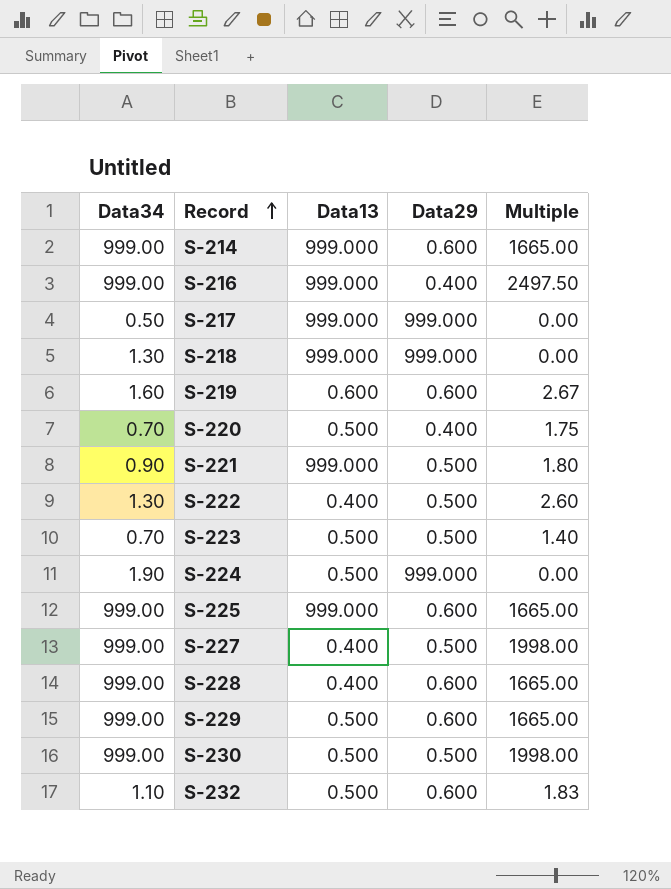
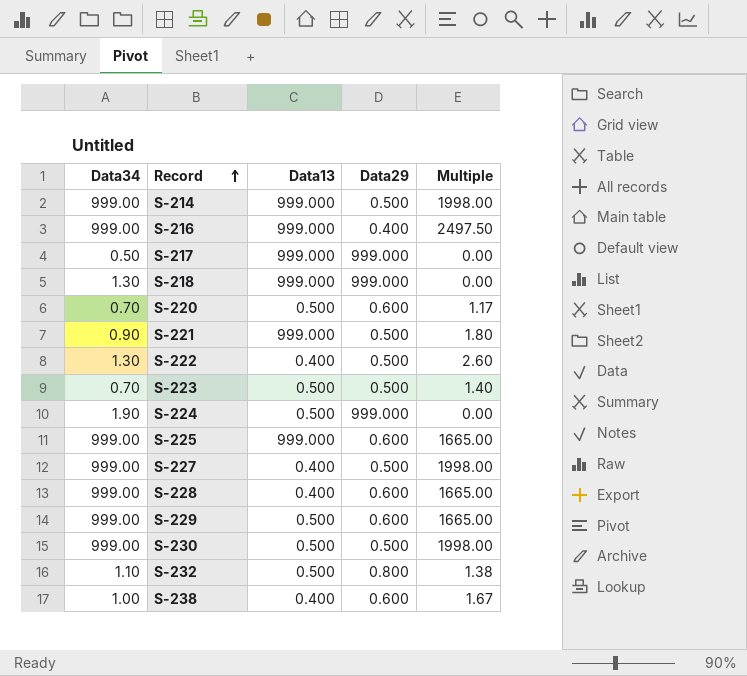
row S-219: 1.60 | 0.600 | 0.600 | 2.67 -> none
S-214 | Data29: 0.600 -> 0.500
S-214 | Multiple: 1665.00 -> 1998.00
S-220 | Data29: 0.400 -> 0.600
S-220 | Multiple: 1.75 -> 1.17
S-232 | Data29: 0.600 -> 0.800
S-232 | Multiple: 1.83 -> 1.38
row S-238: none -> 1.00 | 0.400 | 0.600 | 1.67

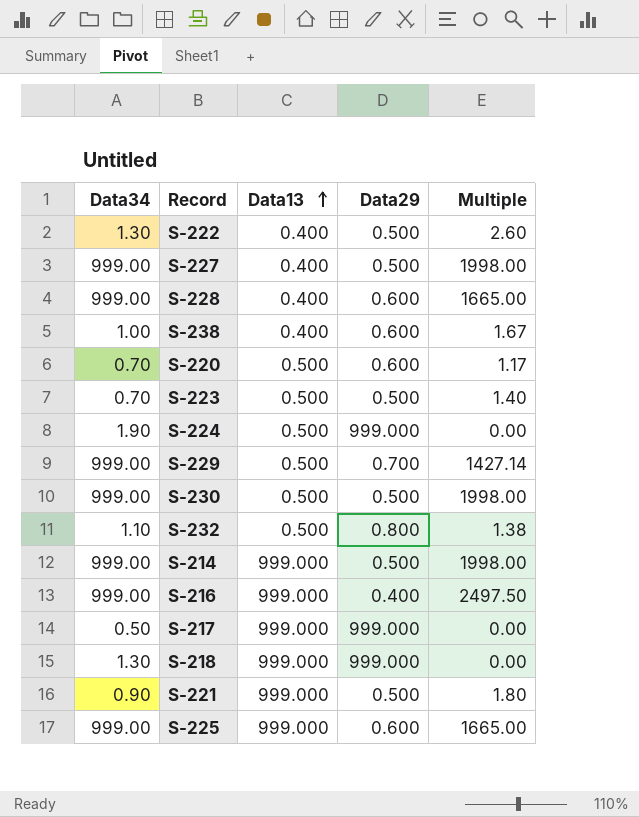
row order: Record ascending -> Data13 ascending
S-229 | Data29: 0.600 -> 0.700
S-229 | Multiple: 1665.00 -> 1427.14

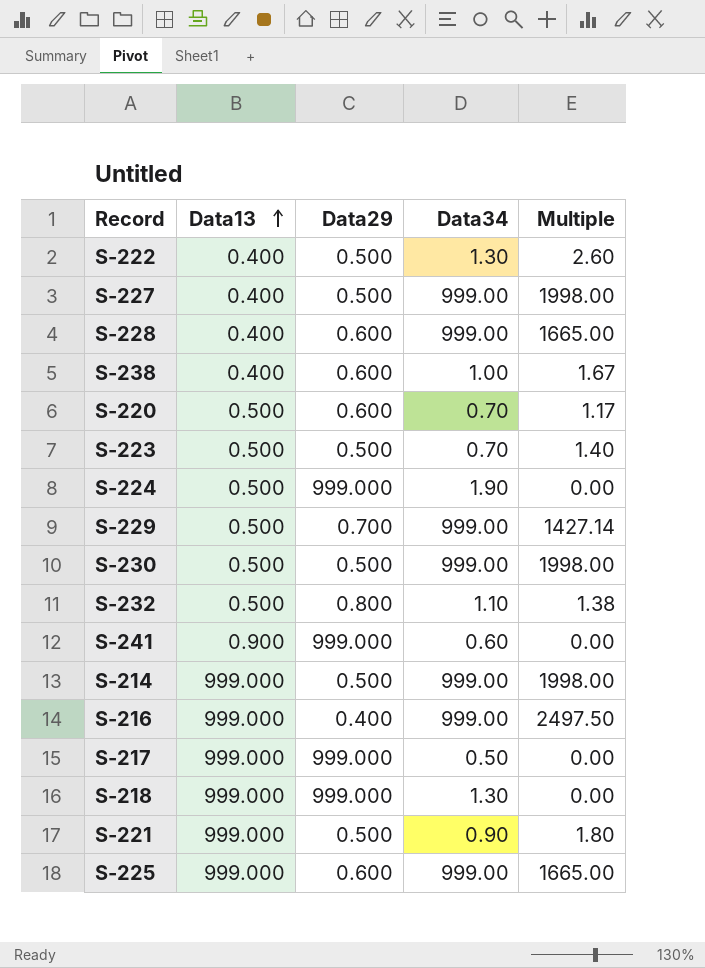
column Data34 | position: 1 -> 4
row S-241: none -> 0.900 | 999.000 | 0.60 | 0.00

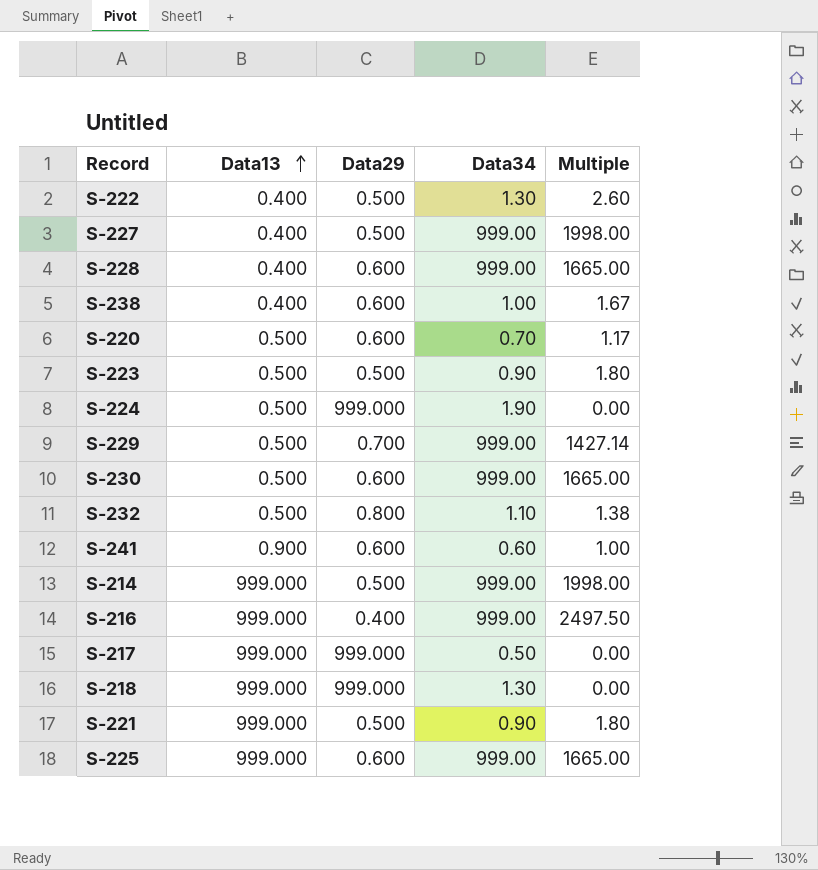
S-223 | Data34: 0.70 -> 0.90
S-223 | Multiple: 1.40 -> 1.80
S-230 | Data29: 0.500 -> 0.600
S-230 | Multiple: 1998.00 -> 1665.00
S-241 | Data29: 999.000 -> 0.600
S-241 | Multiple: 0.00 -> 1.00

